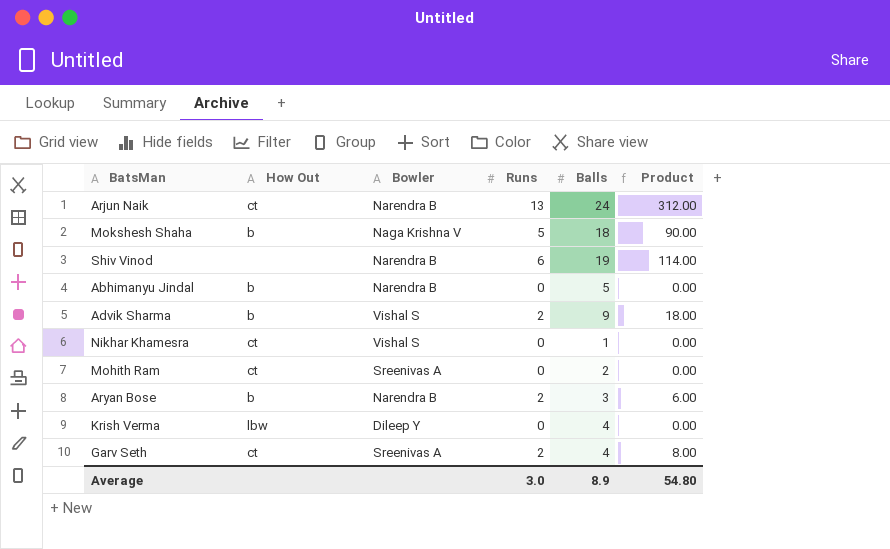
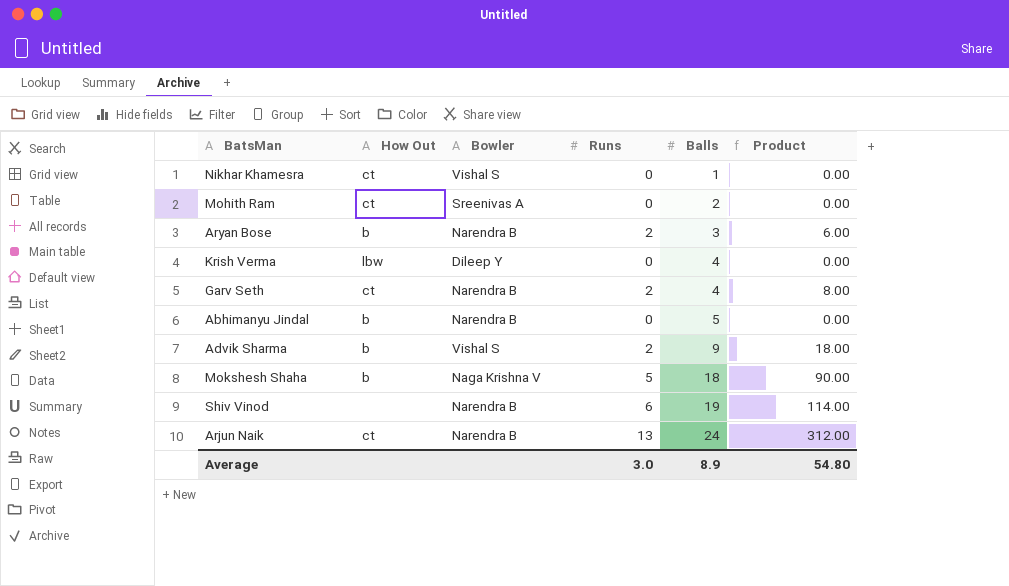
row order: none -> Balls ascending
Garv Seth | Bowler: Sreenivas A -> Narendra B

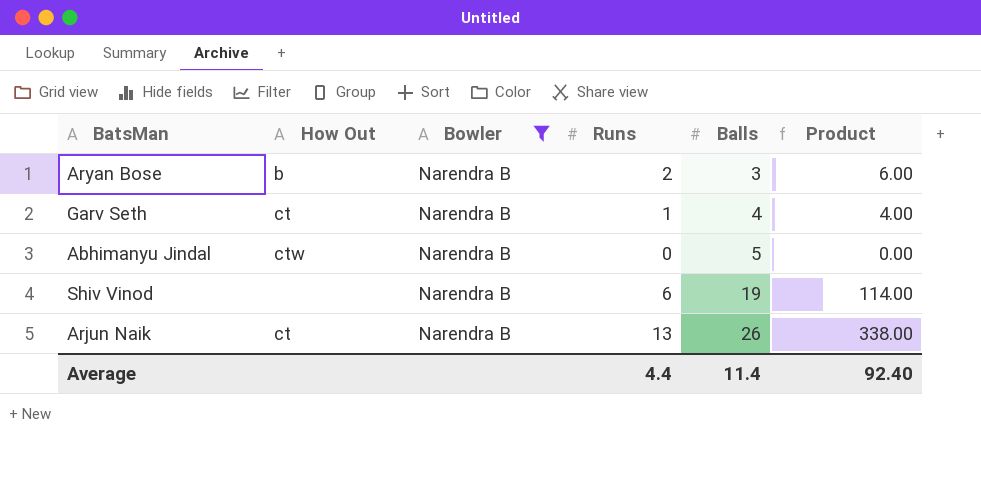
filter: none -> Bowler = Narendra B
Garv Seth | Runs: 2 -> 1
Garv Seth | Product: 8.00 -> 4.00
Abhimanyu Jindal | How Out: b -> ctw
Arjun Naik | Balls: 24 -> 26
Arjun Naik | Product: 312.00 -> 338.00
Average | Runs: 3.0 -> 4.4
Average | Balls: 8.9 -> 11.4
Average | Product: 54.80 -> 92.40

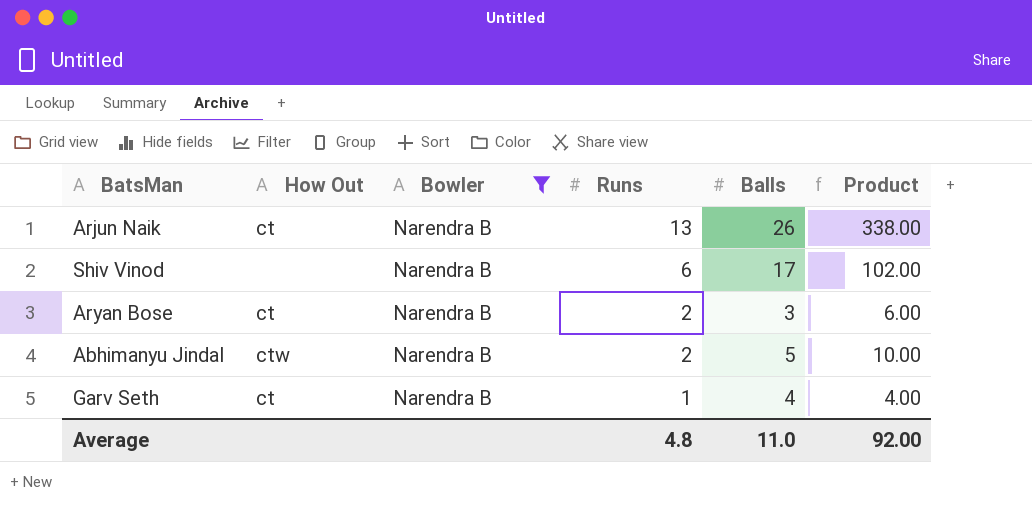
row order: Balls ascending -> Runs descending
Shiv Vinod | Balls: 19 -> 17
Shiv Vinod | Product: 114.00 -> 102.00
Aryan Bose | How Out: b -> ct
Abhimanyu Jindal | Runs: 0 -> 2
Abhimanyu Jindal | Product: 0.00 -> 10.00
Average | Runs: 4.4 -> 4.8
Average | Balls: 11.4 -> 11.0
Average | Product: 92.40 -> 92.00

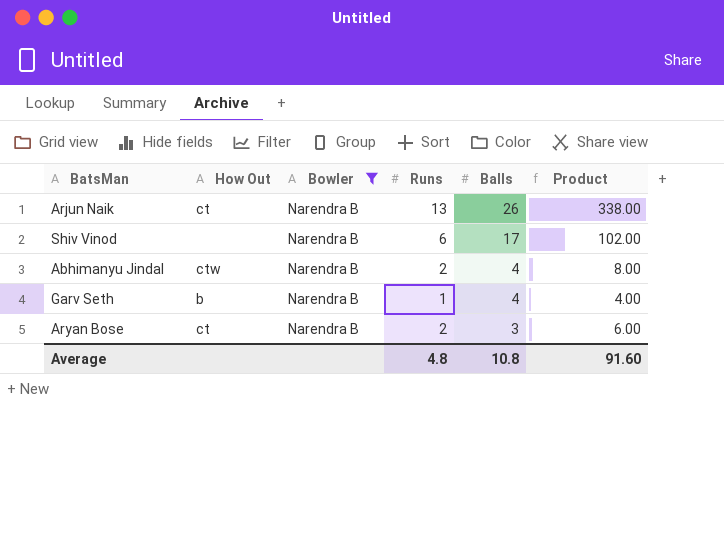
row order: Runs descending -> Balls descending
Abhimanyu Jindal | Balls: 5 -> 4
Abhimanyu Jindal | Product: 10.00 -> 8.00
Garv Seth | How Out: ct -> b
Average | Balls: 11.0 -> 10.8
Average | Product: 92.00 -> 91.60

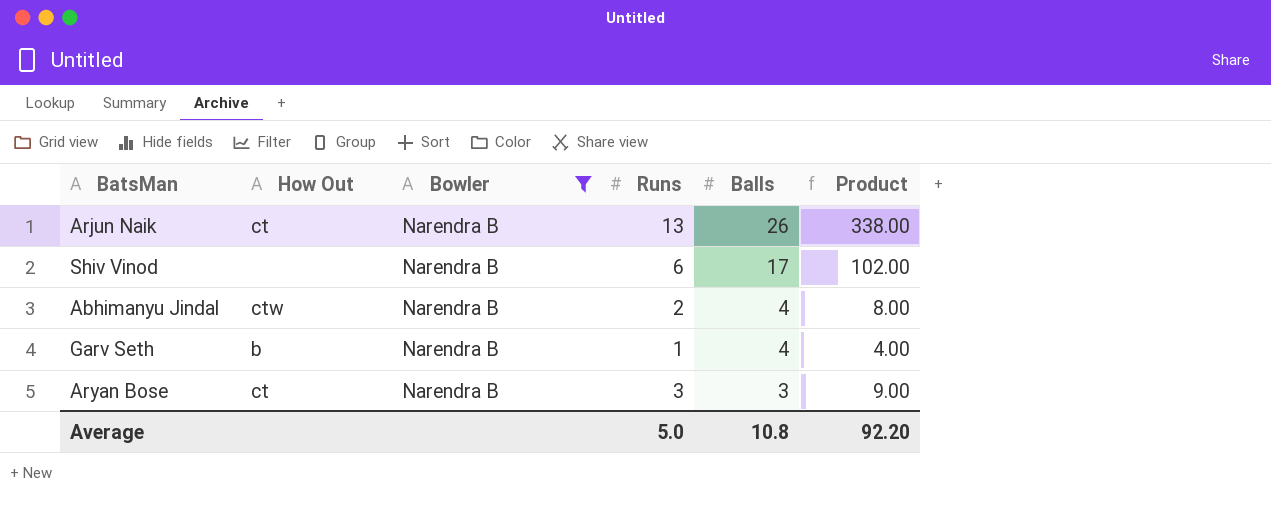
Aryan Bose | Runs: 2 -> 3
Aryan Bose | Product: 6.00 -> 9.00
Average | Runs: 4.8 -> 5.0
Average | Product: 91.60 -> 92.20

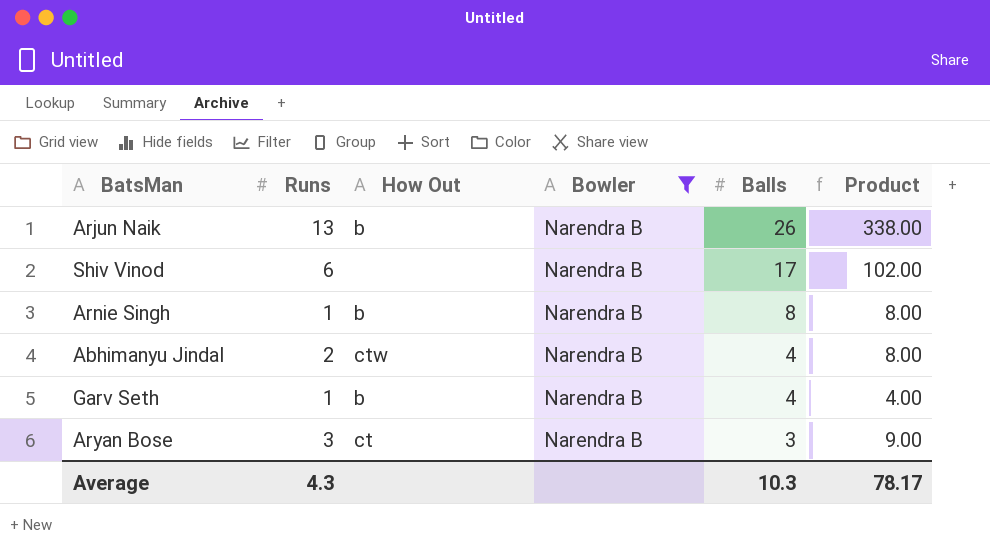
column Runs | position: 4 -> 2
Arjun Naik | How Out: ct -> b
row Arnie Singh: none -> 1 | b | Narendra B | 8 | 8.00
Average | Runs: 5.0 -> 4.3
Average | Balls: 10.8 -> 10.3
Average | Product: 92.20 -> 78.17

